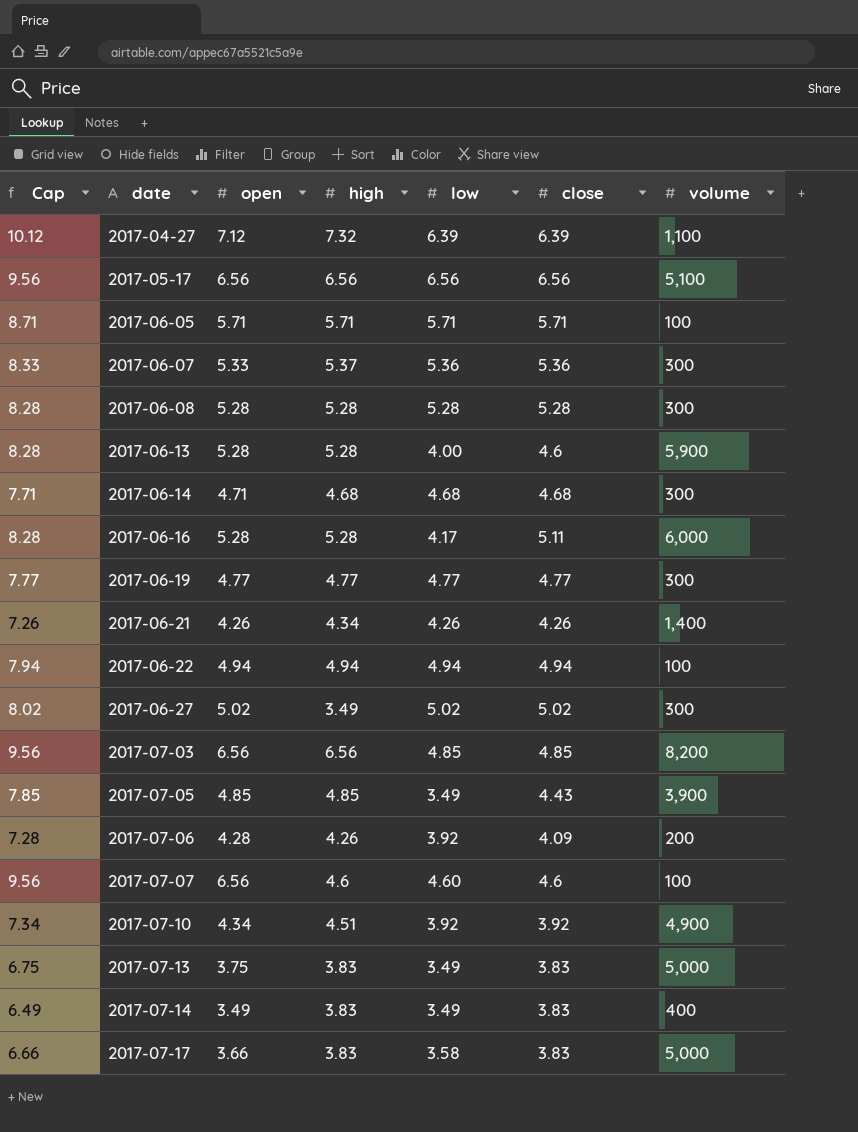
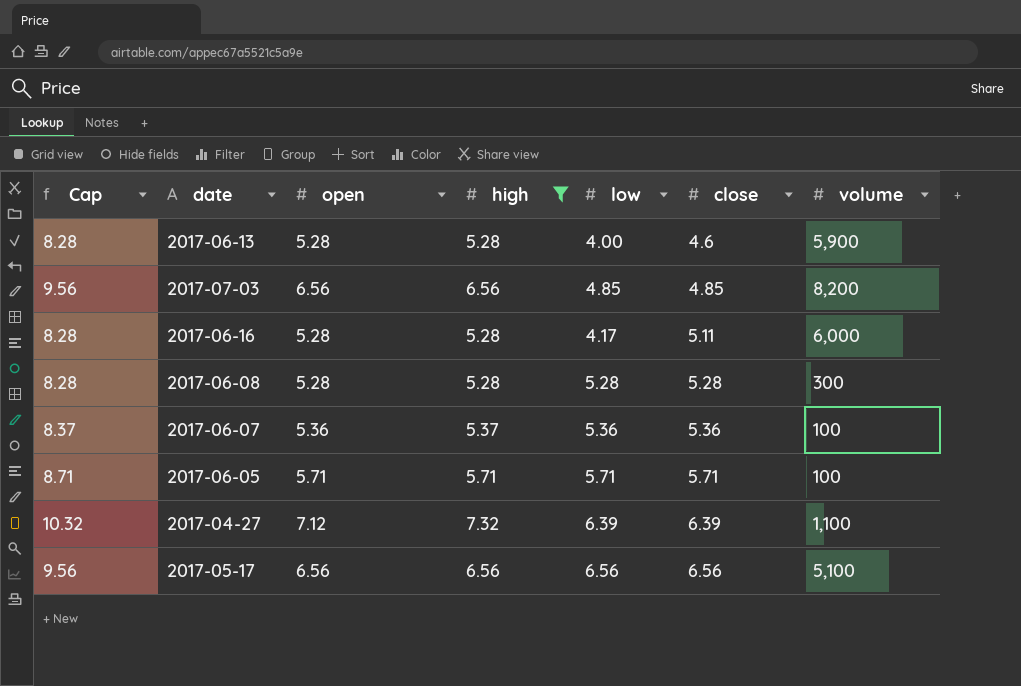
filter: none -> high >= 5.28
row order: date ascending -> close ascending
column Cap | formula: [open] + 3 -> [high] + 3
2017-06-07 | open: 5.33 -> 5.36
2017-06-07 | volume: 300 -> 100

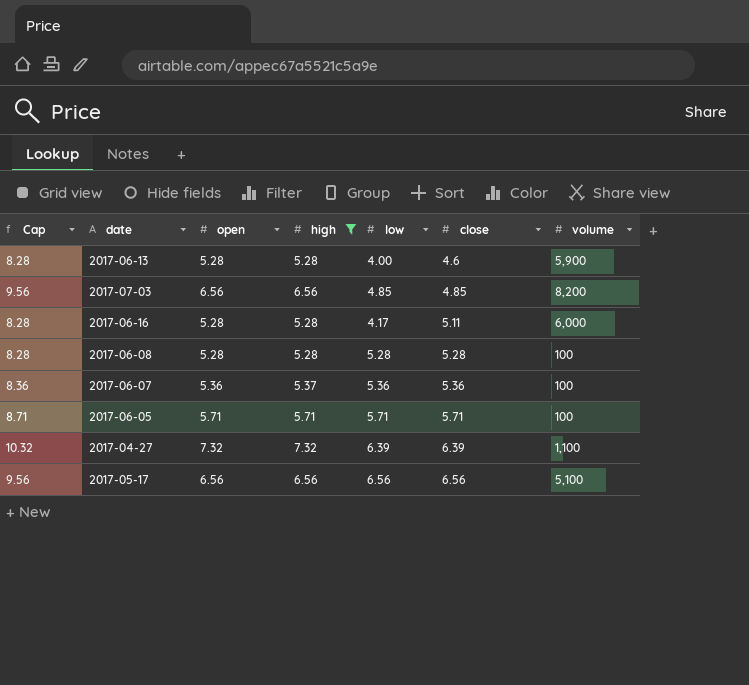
column Cap | formula: [high] + 3 -> [open] + 3
2017-06-08 | volume: 300 -> 100
2017-04-27 | open: 7.12 -> 7.32

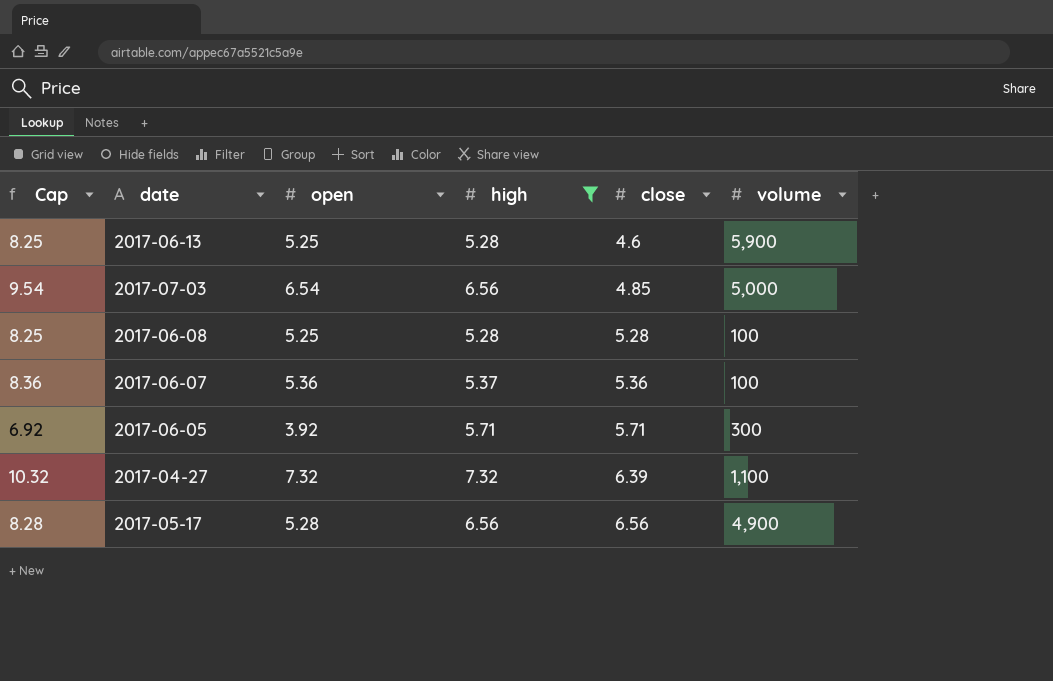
column low | position: 5 -> none
row 2017-06-16: 8.28 | 5.28 | 5.28 | 4.17 | 5.11 | 6,000 -> none
2017-06-13 | Cap: 8.28 -> 8.25
2017-06-13 | open: 5.28 -> 5.25
2017-07-03 | Cap: 9.56 -> 9.54
2017-07-03 | open: 6.56 -> 6.54
2017-07-03 | volume: 8,200 -> 5,000
2017-06-08 | Cap: 8.28 -> 8.25
2017-06-08 | open: 5.28 -> 5.25
2017-06-05 | Cap: 8.71 -> 6.92
2017-06-05 | open: 5.71 -> 3.92
2017-06-05 | volume: 100 -> 300
2017-05-17 | Cap: 9.56 -> 8.28
2017-05-17 | open: 6.56 -> 5.28
2017-05-17 | volume: 5,100 -> 4,900

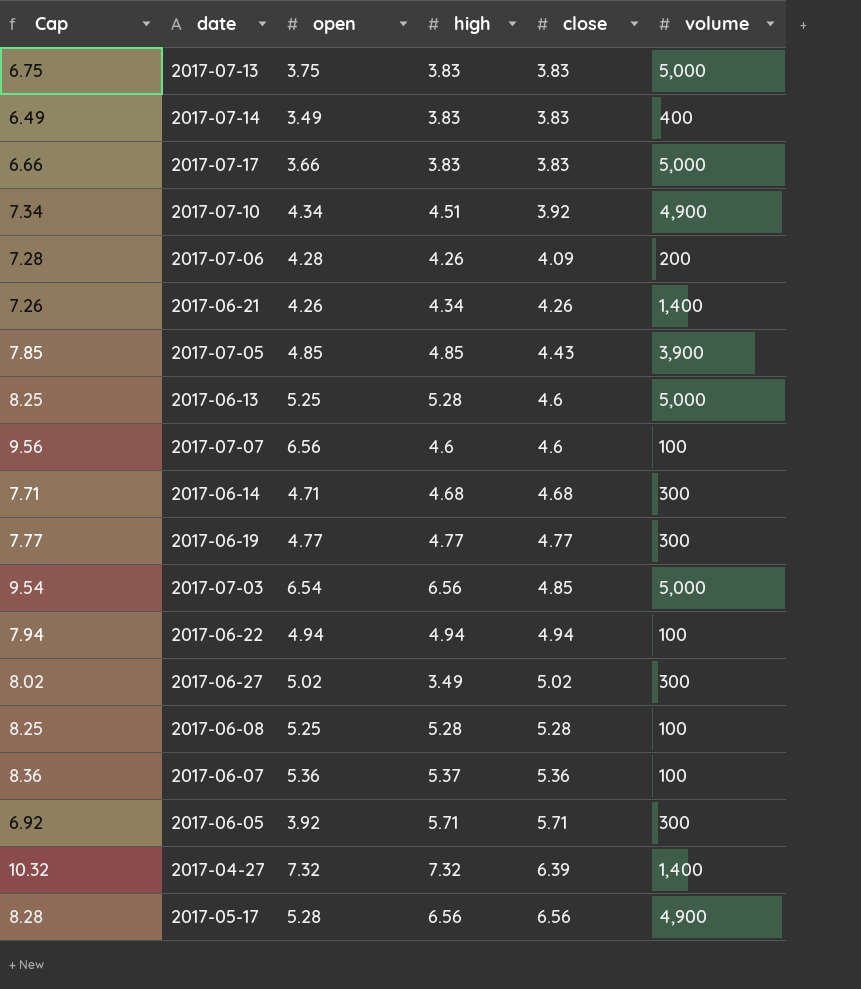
filter: high >= 5.28 -> none
2017-06-13 | volume: 5,900 -> 5,000
2017-04-27 | volume: 1,100 -> 1,400

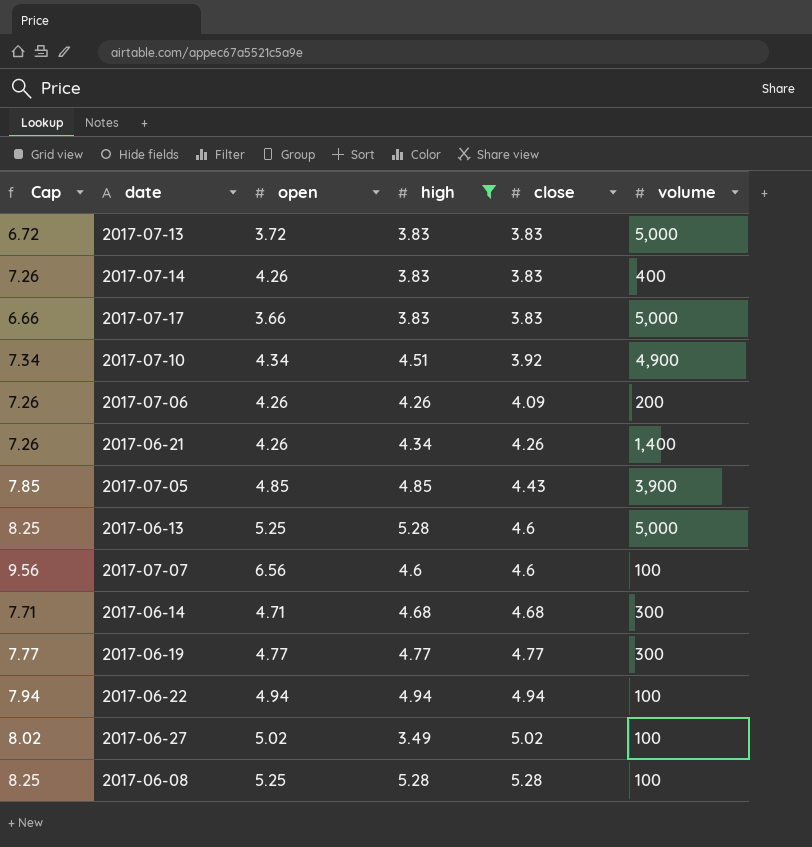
filter: none -> high <= 5.28
2017-07-13 | Cap: 6.75 -> 6.72
2017-07-13 | open: 3.75 -> 3.72
2017-07-14 | Cap: 6.49 -> 7.26
2017-07-14 | open: 3.49 -> 4.26
2017-07-06 | Cap: 7.28 -> 7.26
2017-07-06 | open: 4.28 -> 4.26
2017-06-27 | volume: 300 -> 100

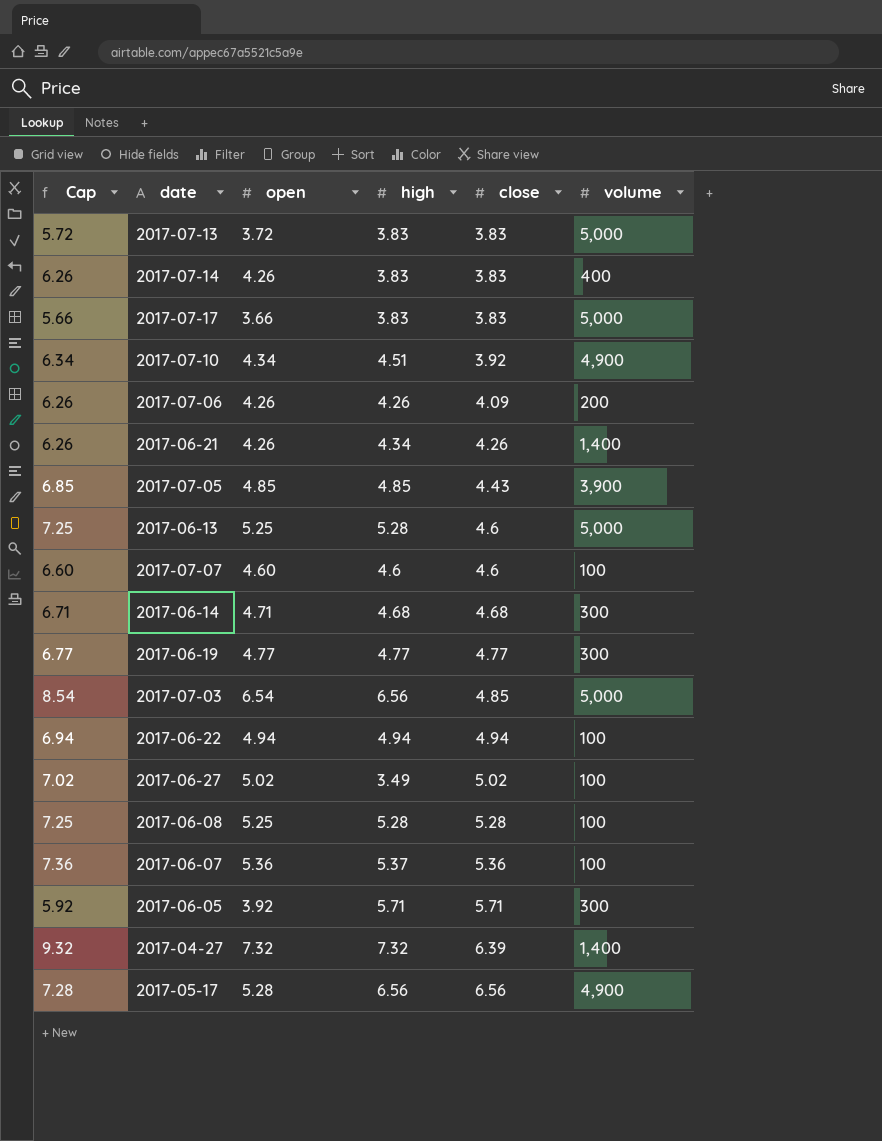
filter: high <= 5.28 -> none
column Cap | formula: [open] + 3 -> [open] + 2
2017-07-07 | open: 6.56 -> 4.60

